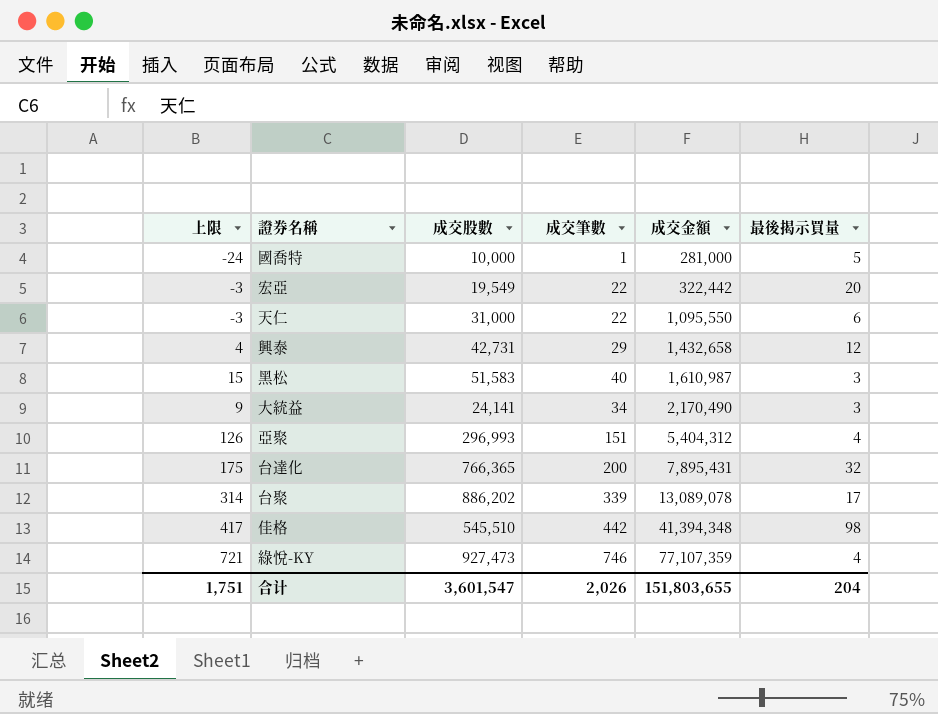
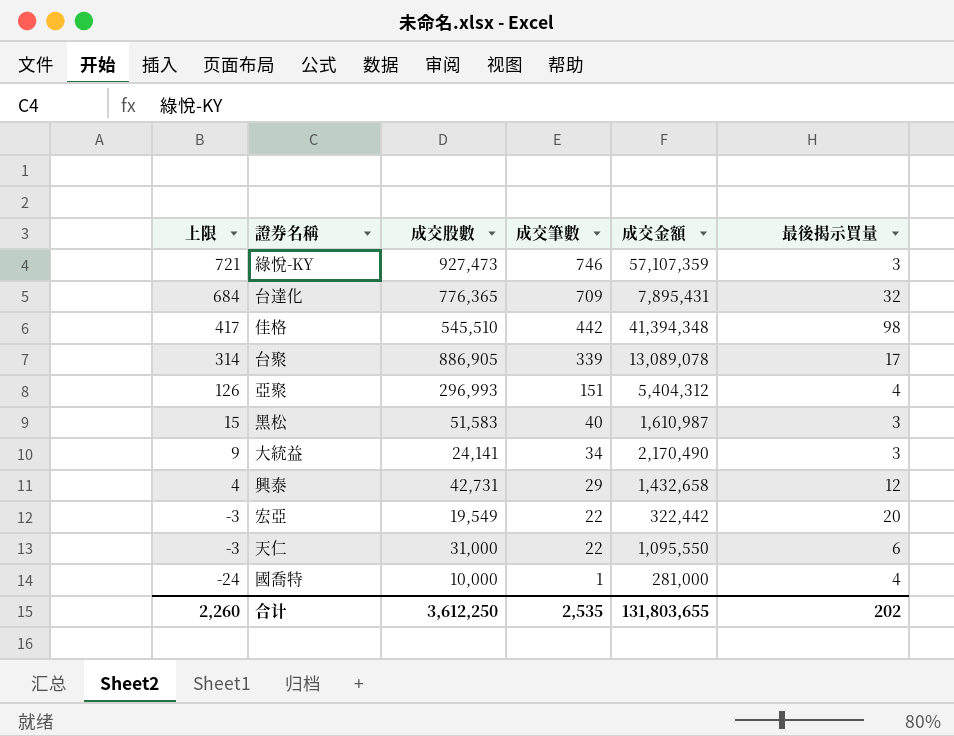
row order: 成交金額 ascending -> 上限 descending
綠悅-KY | 成交金額: 77,107,359 -> 57,107,359
綠悅-KY | 最後揭示買量: 4 -> 3
台達化 | 上限: 175 -> 684
台達化 | 成交股數: 766,365 -> 776,365
台達化 | 成交筆數: 200 -> 709
台聚 | 成交股數: 886,202 -> 886,905
國喬特 | 最後揭示買量: 5 -> 4
合计 | 上限: 1,751 -> 2,260
合计 | 成交股數: 3,601,547 -> 3,612,250
合计 | 成交筆數: 2,026 -> 2,535
合计 | 成交金額: 151,803,655 -> 131,803,655
合计 | 最後揭示買量: 204 -> 202

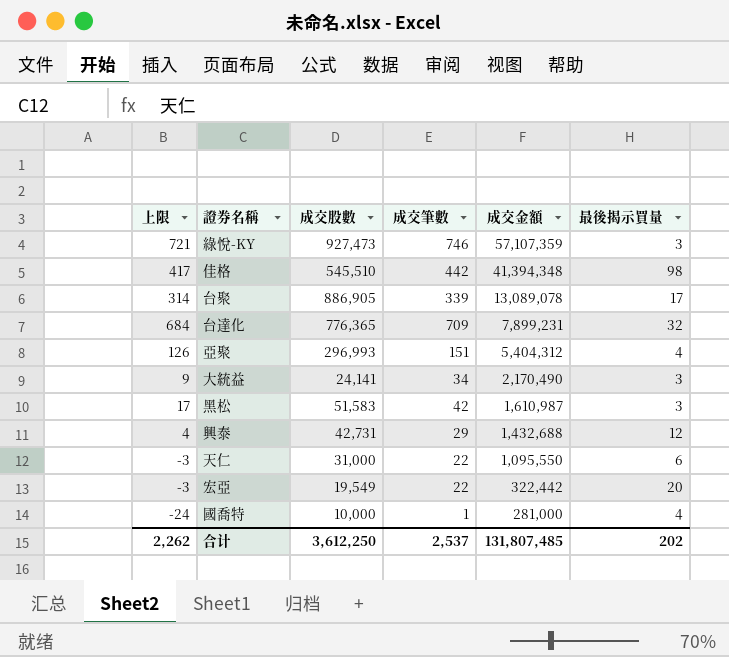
row order: 上限 descending -> 成交金額 descending
台達化 | 成交金額: 7,895,431 -> 7,899,231
黑松 | 上限: 15 -> 17
黑松 | 成交筆數: 40 -> 42
興泰 | 成交金額: 1,432,658 -> 1,432,688
合计 | 上限: 2,260 -> 2,262
合计 | 成交筆數: 2,535 -> 2,537
合计 | 成交金額: 131,803,655 -> 131,807,485

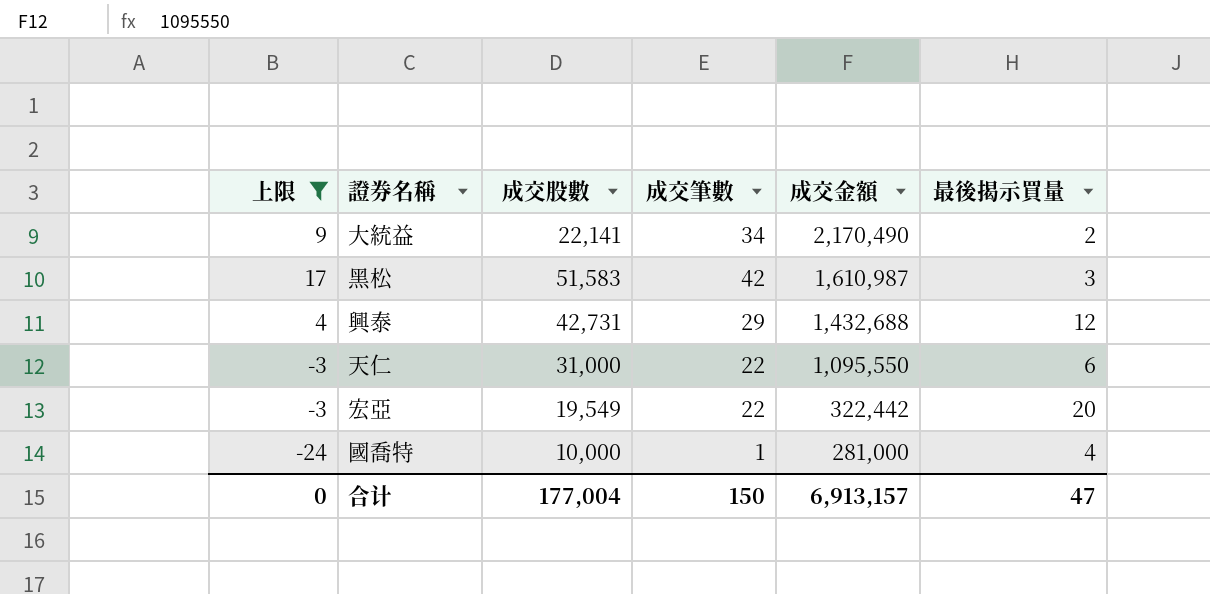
filter: none -> 上限 <= 17
大統益 | 成交股數: 24,141 -> 22,141
大統益 | 最後揭示買量: 3 -> 2
合计 | 上限: 2,262 -> 0
合计 | 成交股數: 3,612,250 -> 177,004
合计 | 成交筆數: 2,537 -> 150
合计 | 成交金額: 131,807,485 -> 6,913,157
合计 | 最後揭示買量: 202 -> 47

